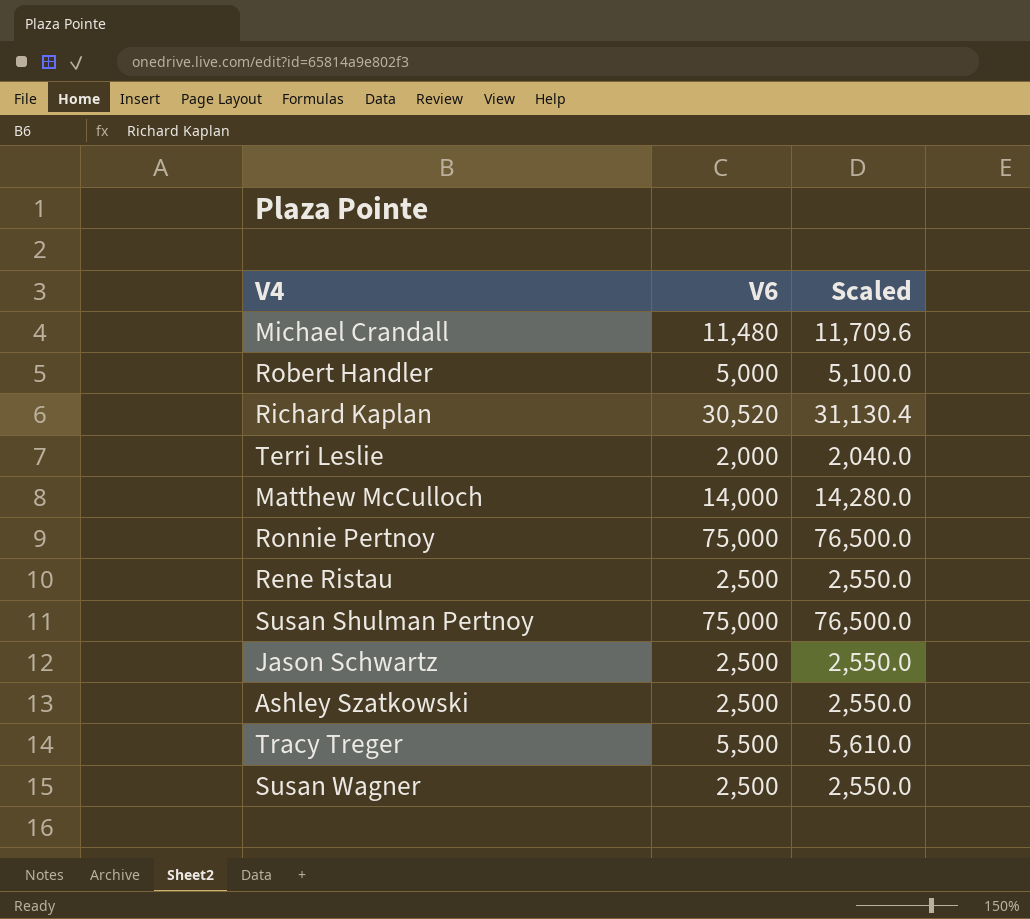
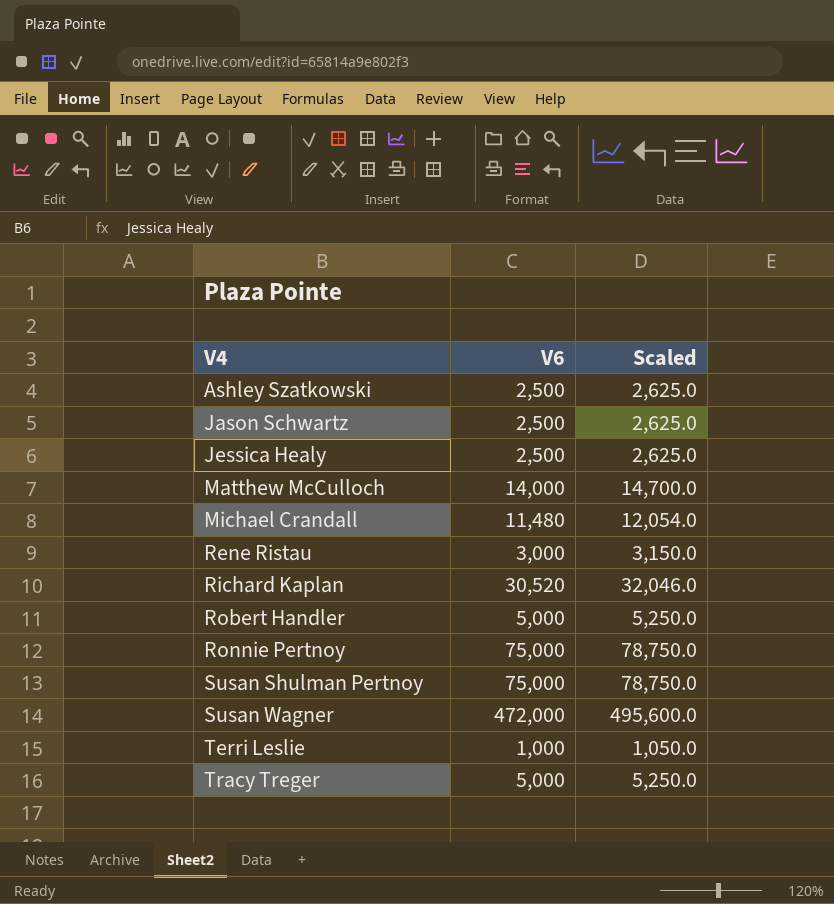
row order: none -> V4 ascending
column Scaled | formula: [V6] * 1.02 -> [V6] * 1.05
row Jessica Healy: none -> 2,500 | 2,625.0
Rene Ristau | V6: 2,500 -> 3,000
Susan Wagner | V6: 2,500 -> 472,000
Terri Leslie | V6: 2,000 -> 1,000
Tracy Treger | V6: 5,500 -> 5,000

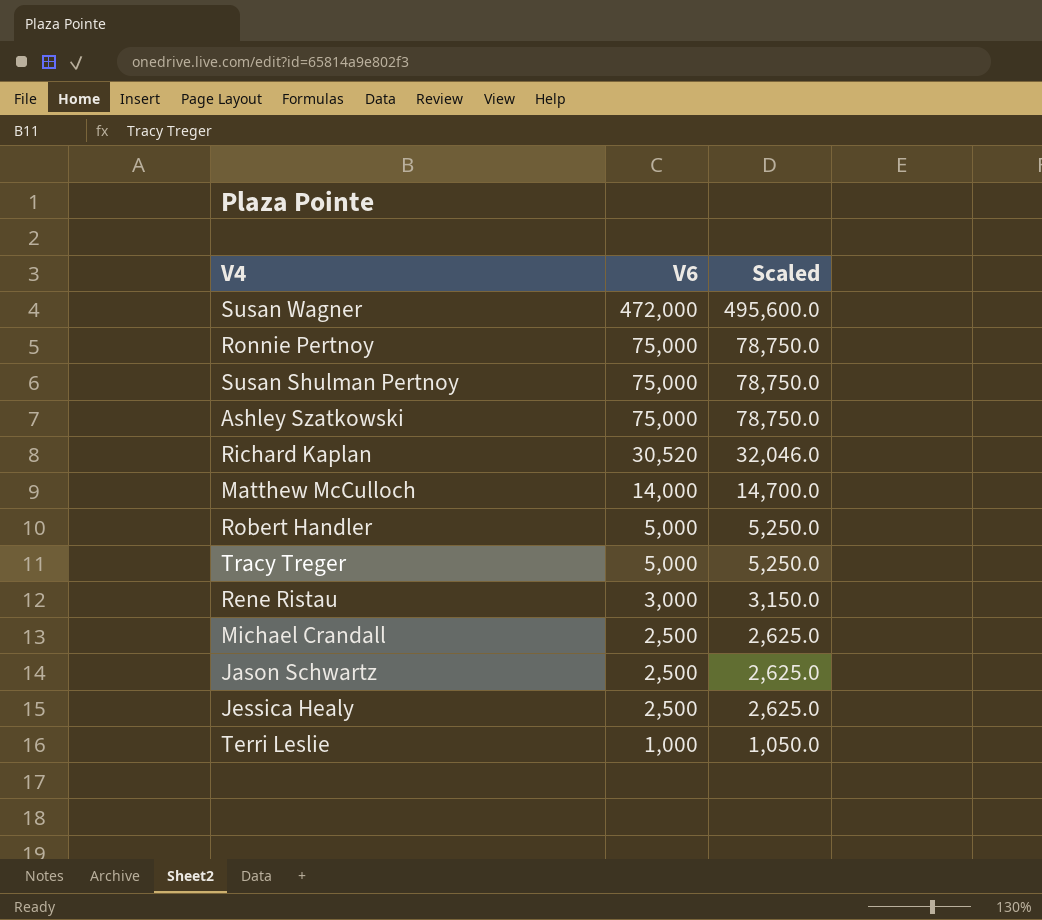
row order: V4 ascending -> V6 descending
Ashley Szatkowski | V6: 2,500 -> 75,000
Ashley Szatkowski | Scaled: 2,625.0 -> 78,750.0
Michael Crandall | V6: 11,480 -> 2,500
Michael Crandall | Scaled: 12,054.0 -> 2,625.0

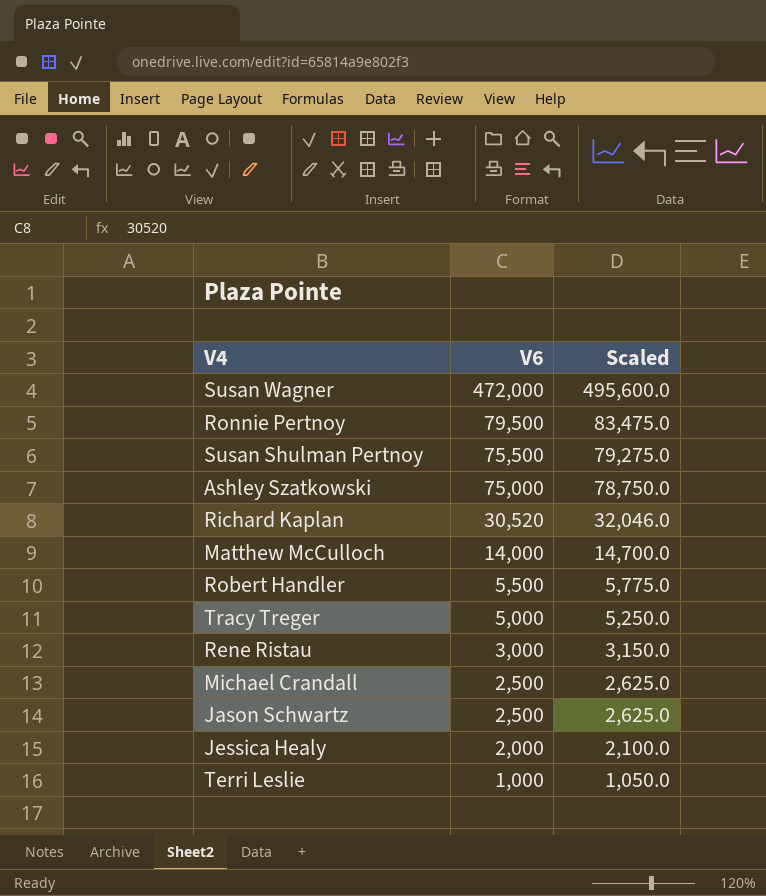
Ronnie Pertnoy | V6: 75,000 -> 79,500
Ronnie Pertnoy | Scaled: 78,750.0 -> 83,475.0
Susan Shulman Pertnoy | V6: 75,000 -> 75,500
Susan Shulman Pertnoy | Scaled: 78,750.0 -> 79,275.0
Robert Handler | V6: 5,000 -> 5,500
Robert Handler | Scaled: 5,250.0 -> 5,775.0
Jessica Healy | V6: 2,500 -> 2,000
Jessica Healy | Scaled: 2,625.0 -> 2,100.0

